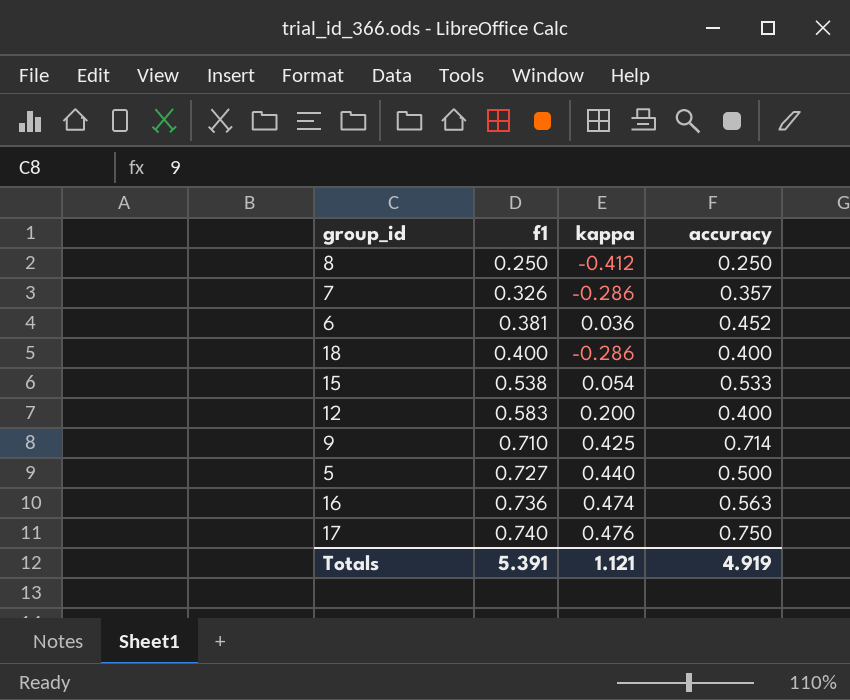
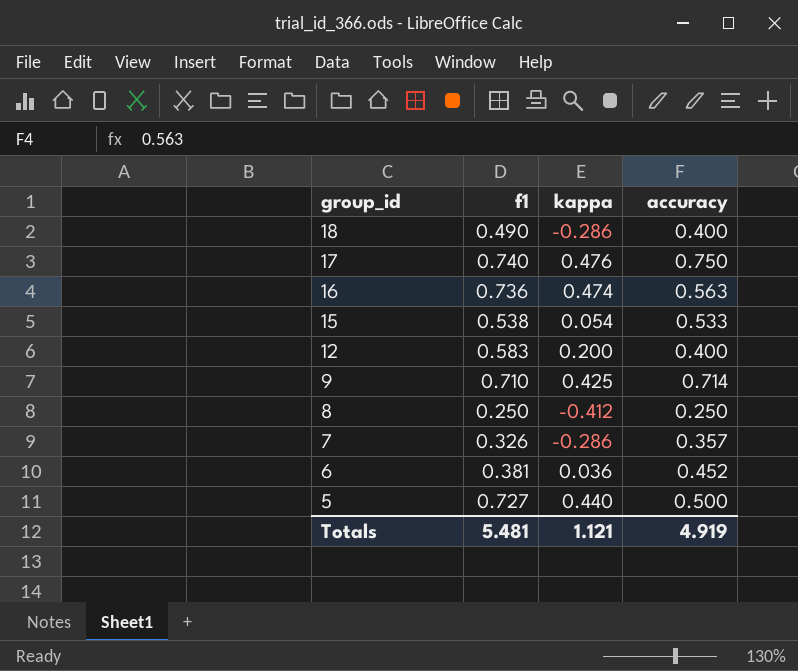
row order: f1 ascending -> group_id descending
18 | f1: 0.400 -> 0.490
Totals | f1: 5.391 -> 5.481

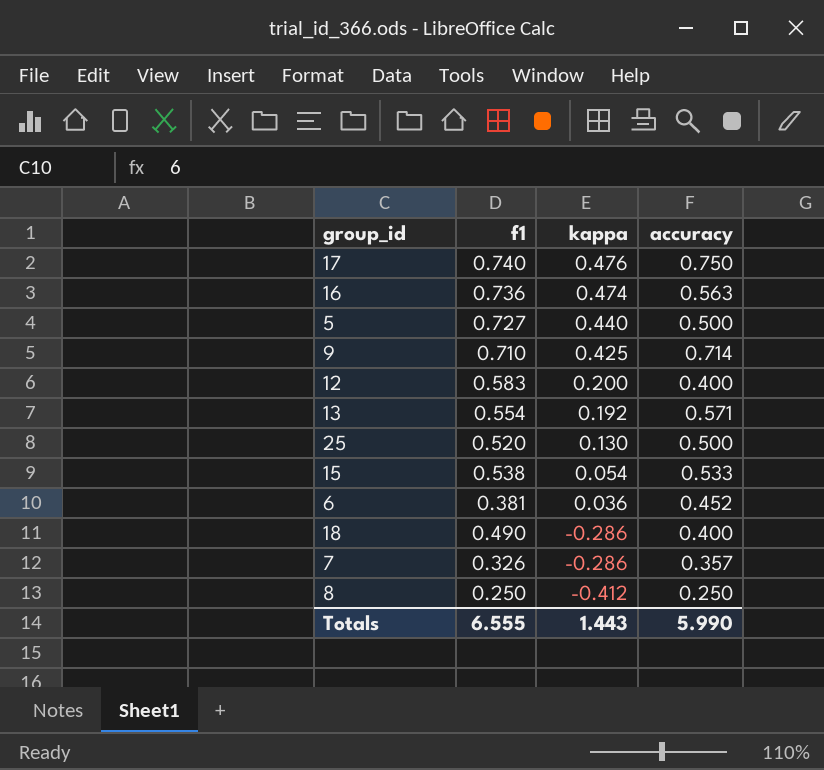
row order: group_id descending -> kappa descending
row 13: none -> 0.554 | 0.192 | 0.571
row 25: none -> 0.520 | 0.130 | 0.500
Totals | f1: 5.481 -> 6.555
Totals | kappa: 1.121 -> 1.443
Totals | accuracy: 4.919 -> 5.990

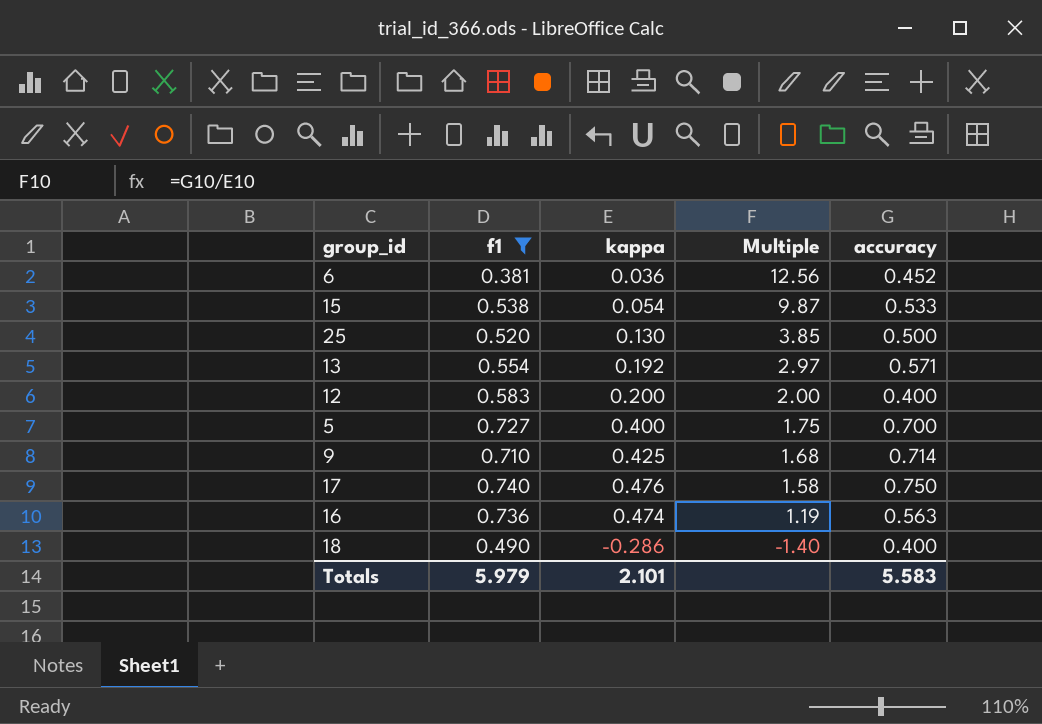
filter: none -> f1 >= 0.381
row order: kappa descending -> Multiple descending
column Multiple | formula: none -> [accuracy] / [kappa]
5 | kappa: 0.440 -> 0.400
5 | accuracy: 0.500 -> 0.700
Totals | f1: 6.555 -> 5.979
Totals | kappa: 1.443 -> 2.101
Totals | accuracy: 5.990 -> 5.583

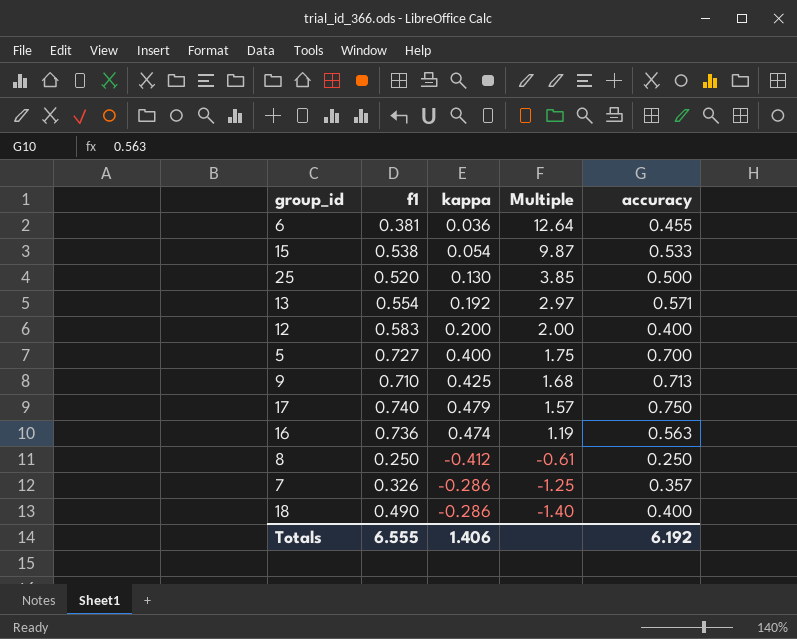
filter: f1 >= 0.381 -> none
6 | Multiple: 12.56 -> 12.64
6 | accuracy: 0.452 -> 0.455
9 | accuracy: 0.714 -> 0.713
17 | kappa: 0.476 -> 0.479
17 | Multiple: 1.58 -> 1.57
Totals | f1: 5.979 -> 6.555
Totals | kappa: 2.101 -> 1.406
Totals | accuracy: 5.583 -> 6.192

